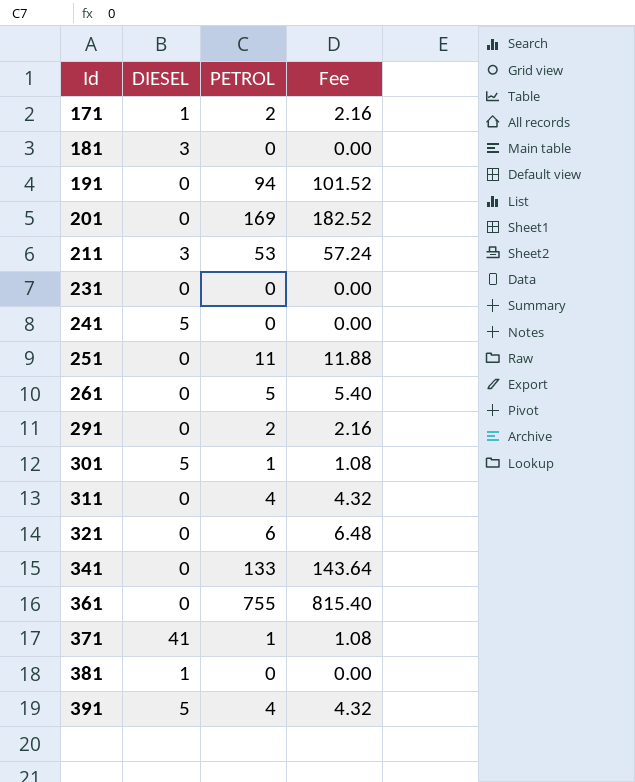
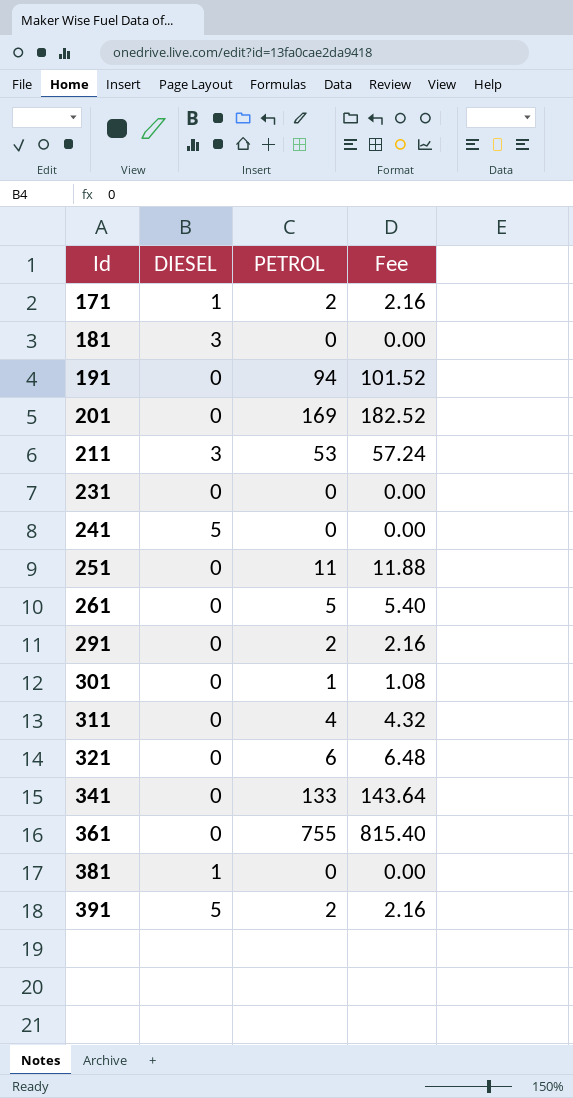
row 371: 41 | 1 | 1.08 -> none
301 | DIESEL: 5 -> 0
391 | PETROL: 4 -> 2
391 | Fee: 4.32 -> 2.16

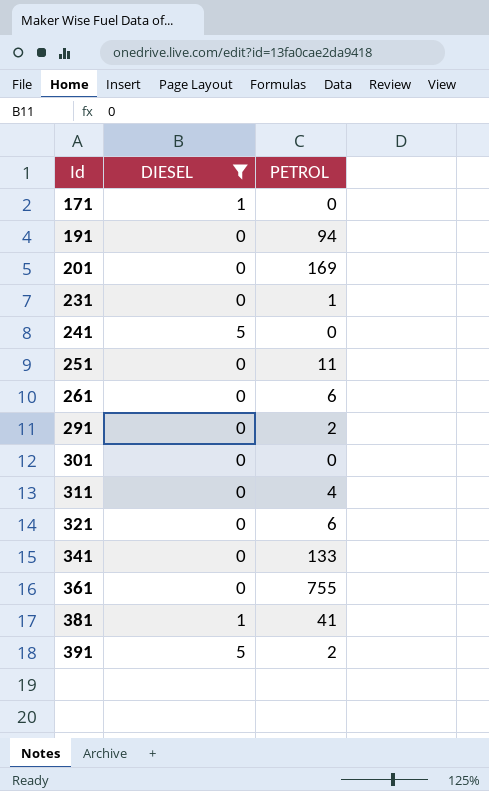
filter: none -> DIESEL != 3
column Fee | formula: [PETROL] * 1.08 -> none
171 | PETROL: 2 -> 0
231 | PETROL: 0 -> 1
261 | PETROL: 5 -> 6
301 | PETROL: 1 -> 0
381 | PETROL: 0 -> 41

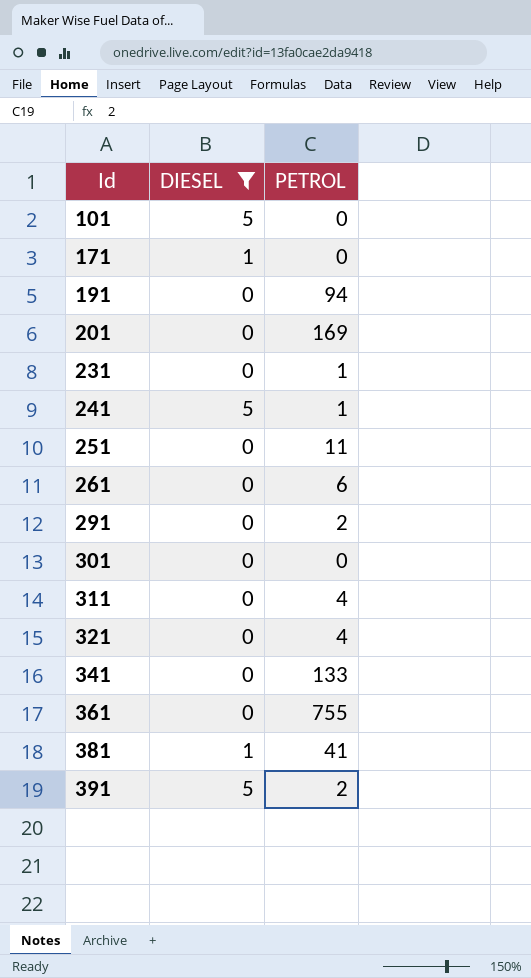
row 101: none -> 5 | 0
241 | PETROL: 0 -> 1
321 | PETROL: 6 -> 4

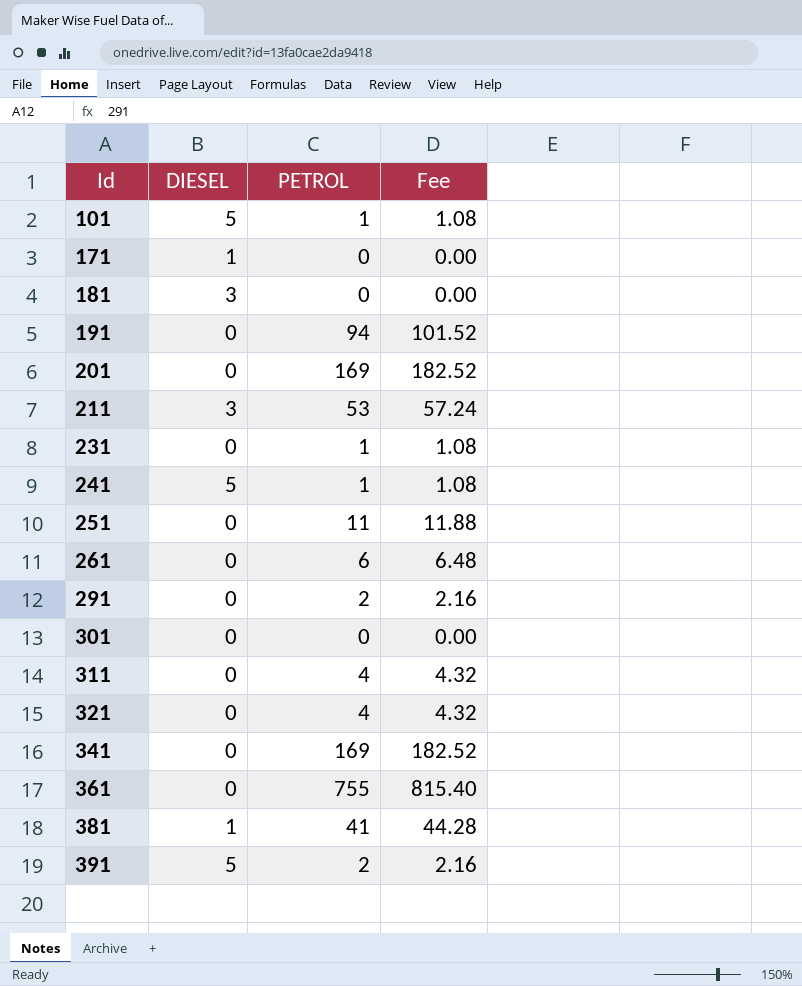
filter: DIESEL != 3 -> none
column Fee | formula: none -> [PETROL] * 1.08
101 | PETROL: 0 -> 1
341 | PETROL: 133 -> 169

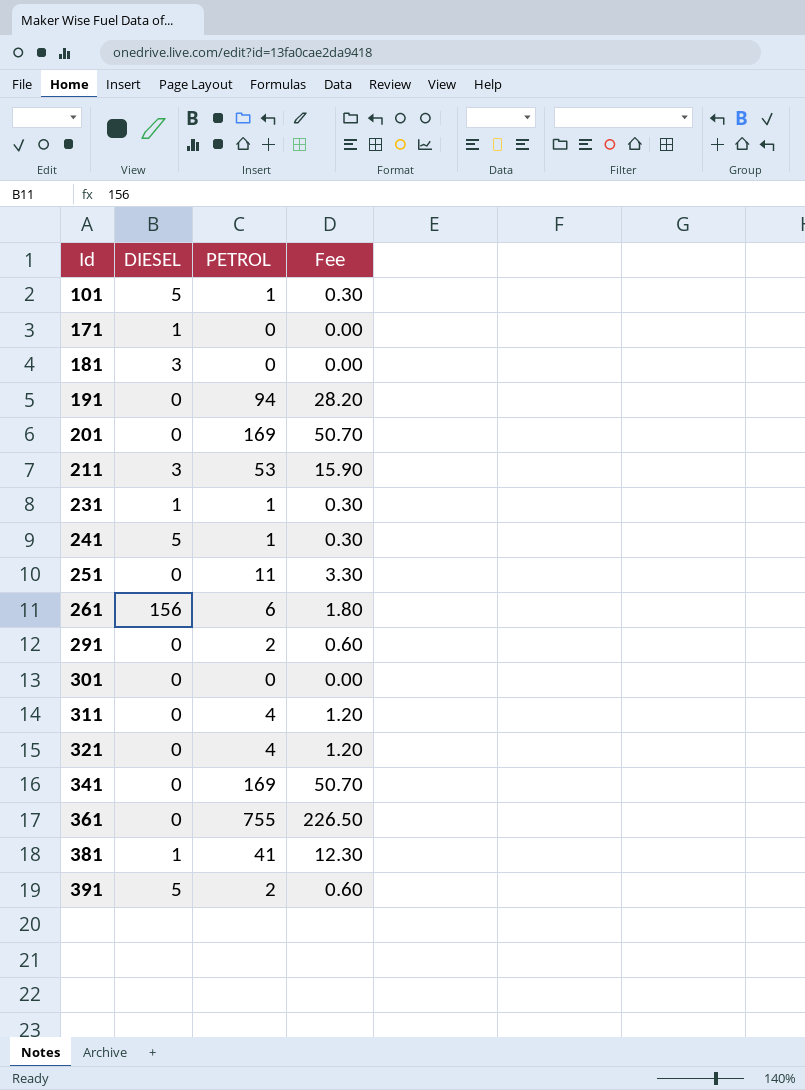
column Fee | formula: [PETROL] * 1.08 -> [PETROL] * 0.3
231 | DIESEL: 0 -> 1
261 | DIESEL: 0 -> 156

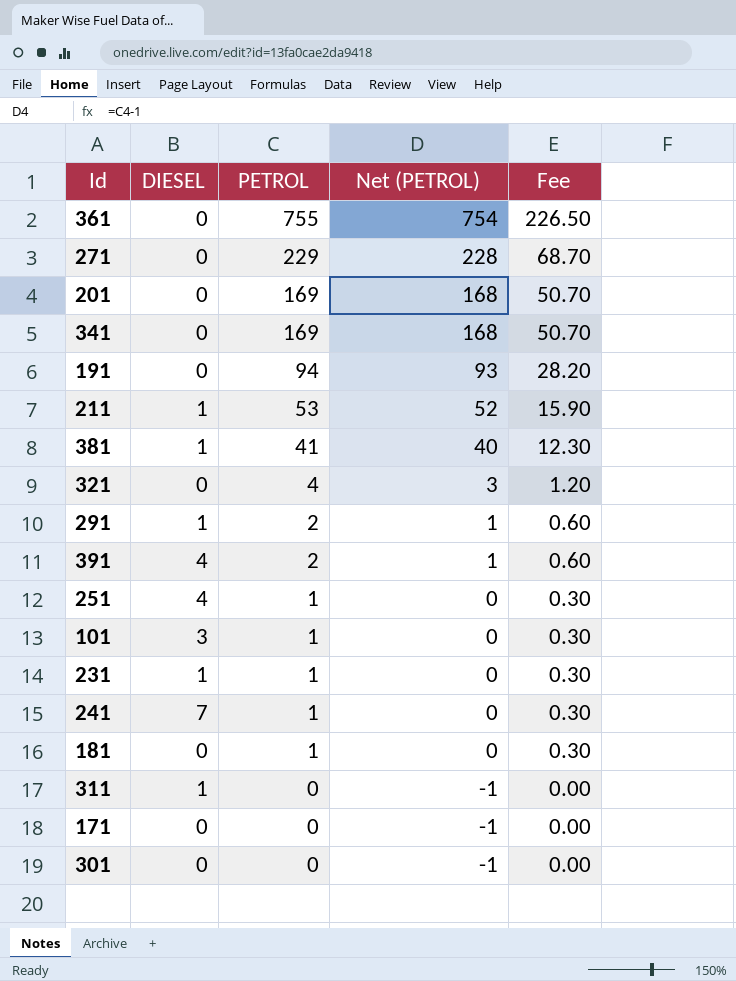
row order: Id ascending -> PETROL descending
column Net (PETROL) | formula: none -> [PETROL] - 1
row 261: 156 | 6 | 1.80 -> none
row 271: none -> 0 | 229 | 228 | 68.70
211 | DIESEL: 3 -> 1
291 | DIESEL: 0 -> 1
391 | DIESEL: 5 -> 4
251 | DIESEL: 0 -> 4
251 | PETROL: 11 -> 1
251 | Fee: 3.30 -> 0.30
101 | DIESEL: 5 -> 3
241 | DIESEL: 5 -> 7
181 | DIESEL: 3 -> 0
181 | PETROL: 0 -> 1
181 | Fee: 0.00 -> 0.30
311 | DIESEL: 0 -> 1
311 | PETROL: 4 -> 0
311 | Fee: 1.20 -> 0.00
171 | DIESEL: 1 -> 0

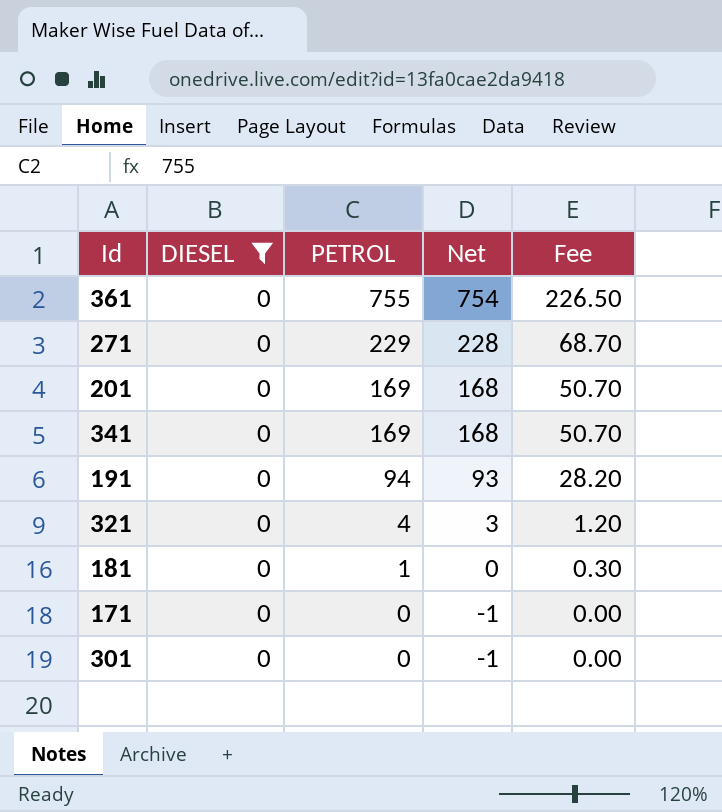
filter: none -> DIESEL = 0
column name: Net (PETROL) -> Net

